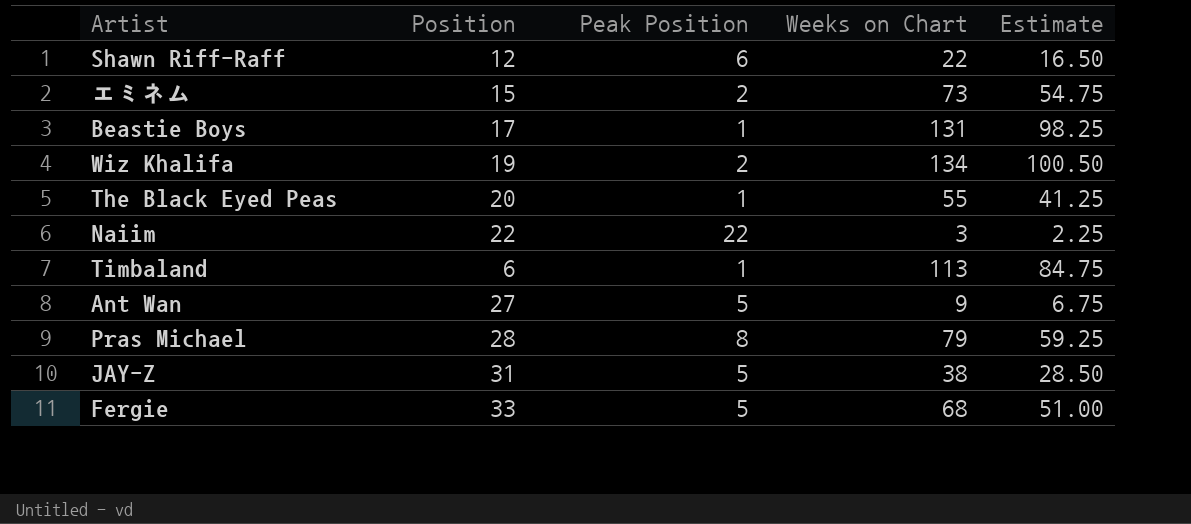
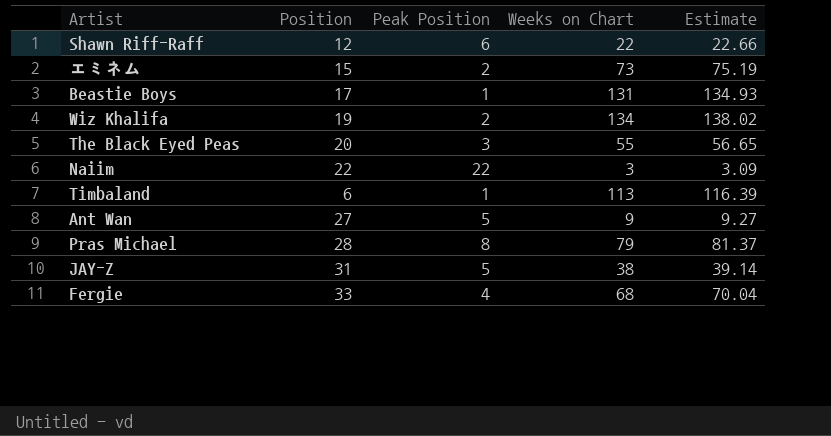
column Estimate | formula: [Weeks on Chart] * 0.75 -> [Weeks on Chart] * 1.03
The Black Eyed Peas | Peak Position: 1 -> 3
Fergie | Peak Position: 5 -> 4

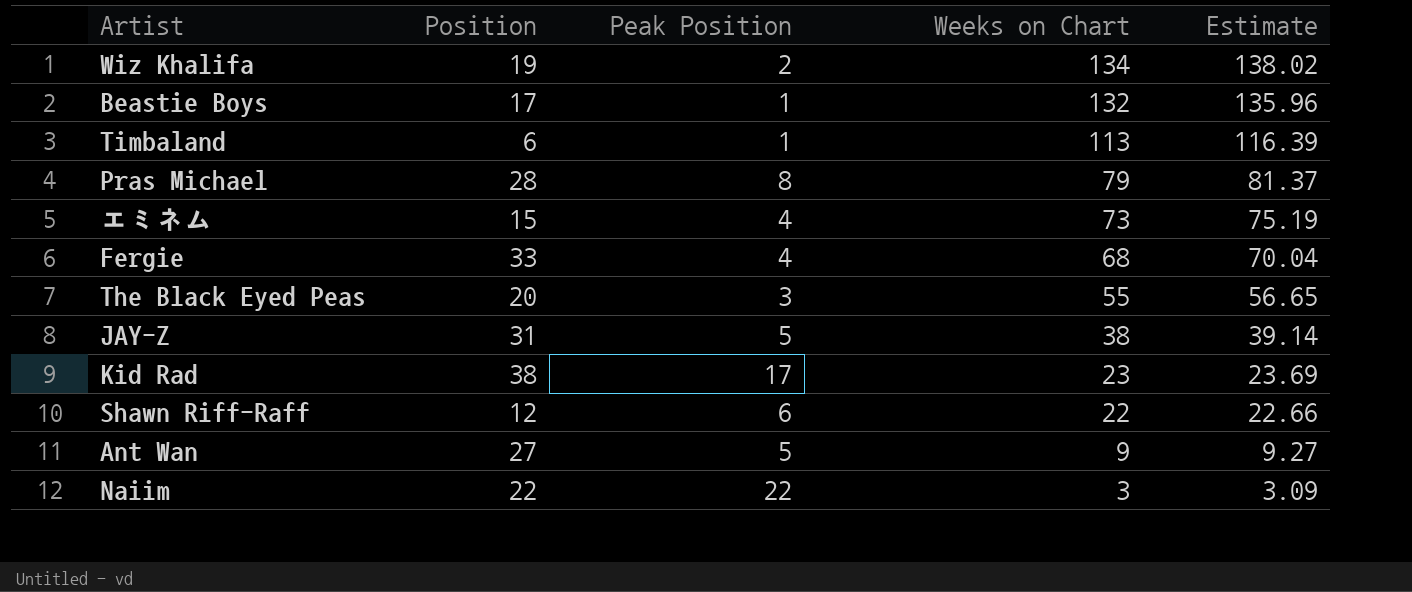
row order: none -> Weeks on Chart descending
Beastie Boys | Weeks on Chart: 131 -> 132
Beastie Boys | Estimate: 134.93 -> 135.96
エミネム | Peak Position: 2 -> 4
row Kid Rad: none -> 38 | 17 | 23 | 23.69

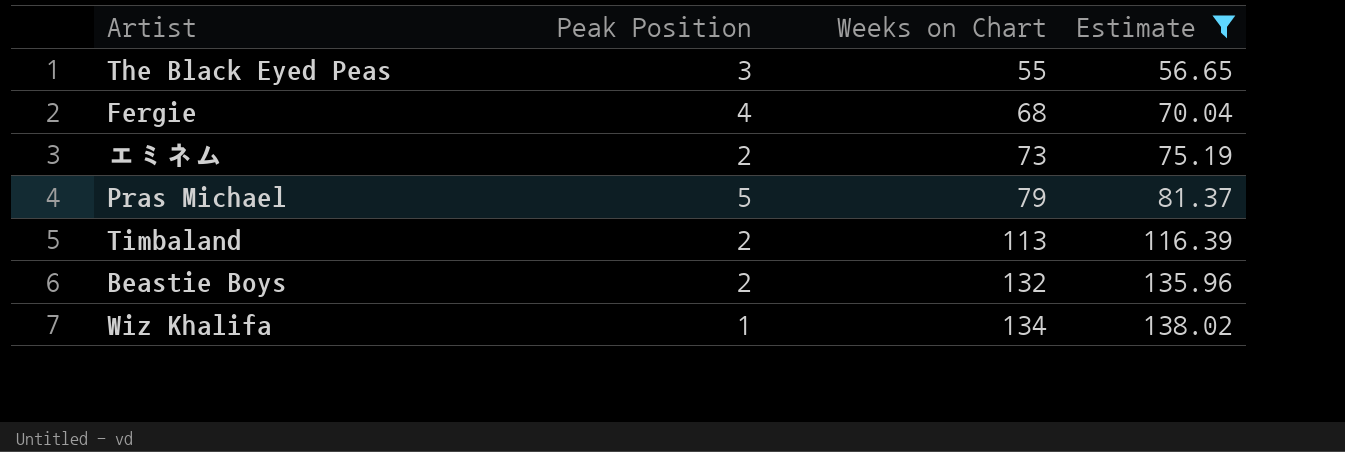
filter: none -> Estimate >= 56.65
row order: Weeks on Chart descending -> Weeks on Chart ascending
column Position | position: 2 -> none
エミネム | Peak Position: 4 -> 2
Pras Michael | Peak Position: 8 -> 5
Timbaland | Peak Position: 1 -> 2
Beastie Boys | Peak Position: 1 -> 2
Wiz Khalifa | Peak Position: 2 -> 1

